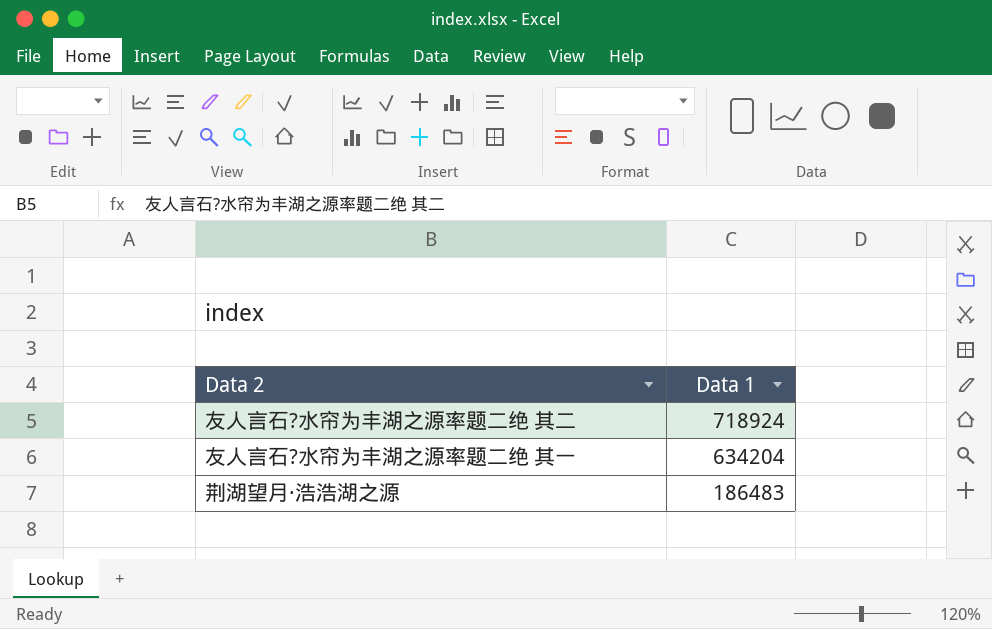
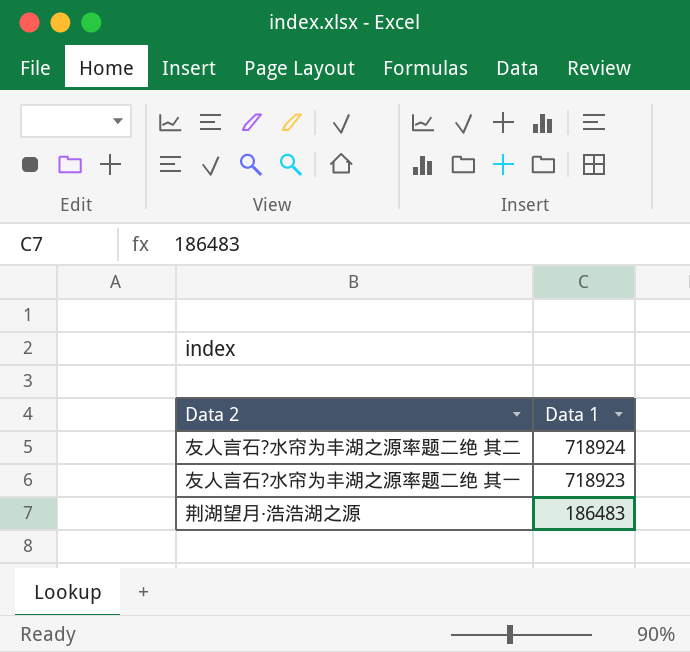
友人言石?水帘为丰湖之源率题二绝 其一 | Data 1: 634204 -> 718923

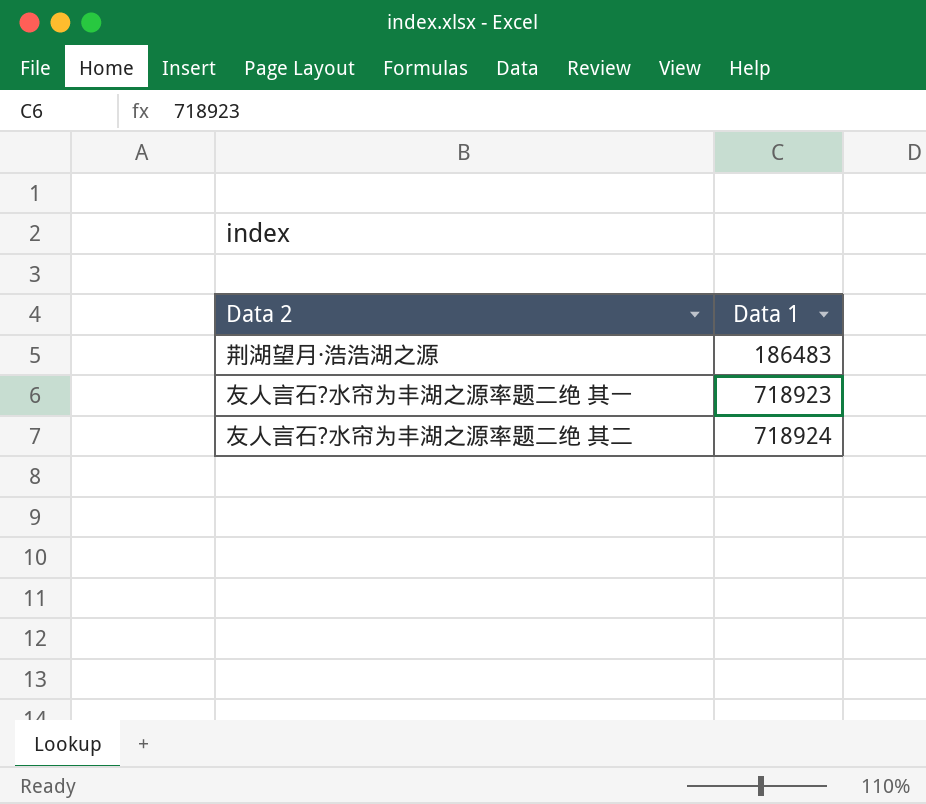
row order: Data 1 descending -> Data 1 ascending

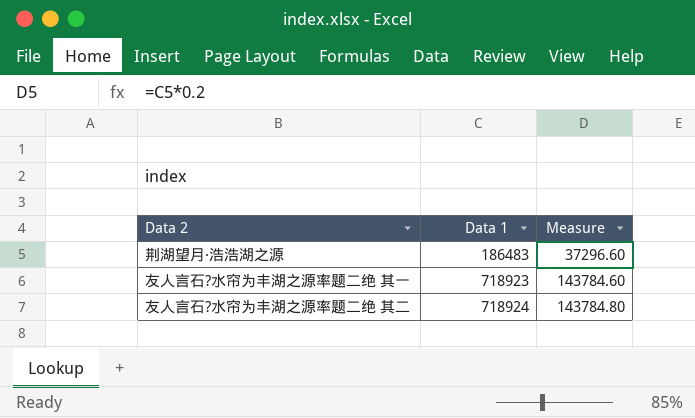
column Measure | formula: none -> [Data 1] * 0.2

